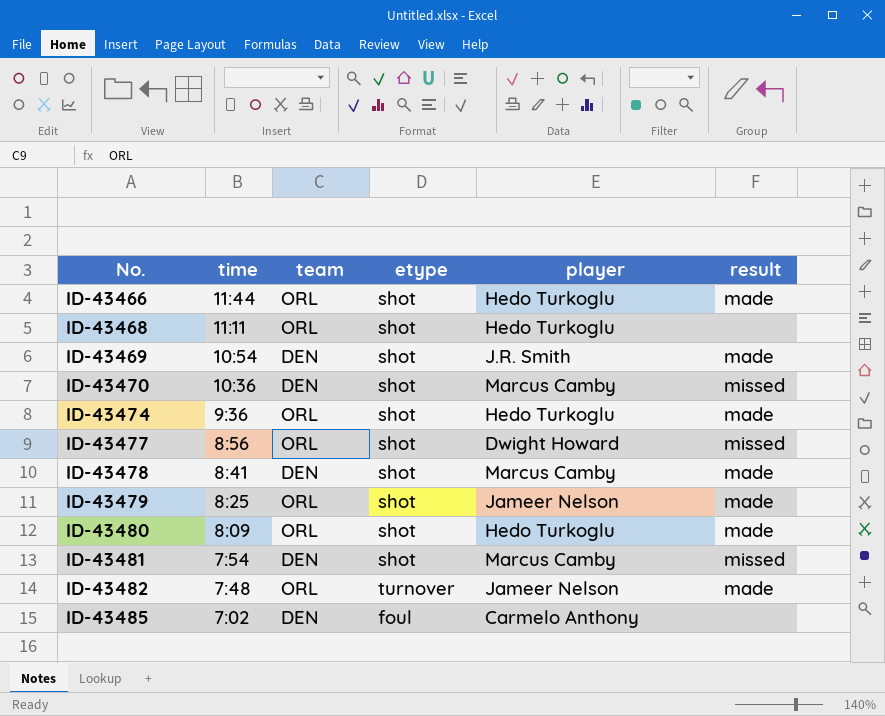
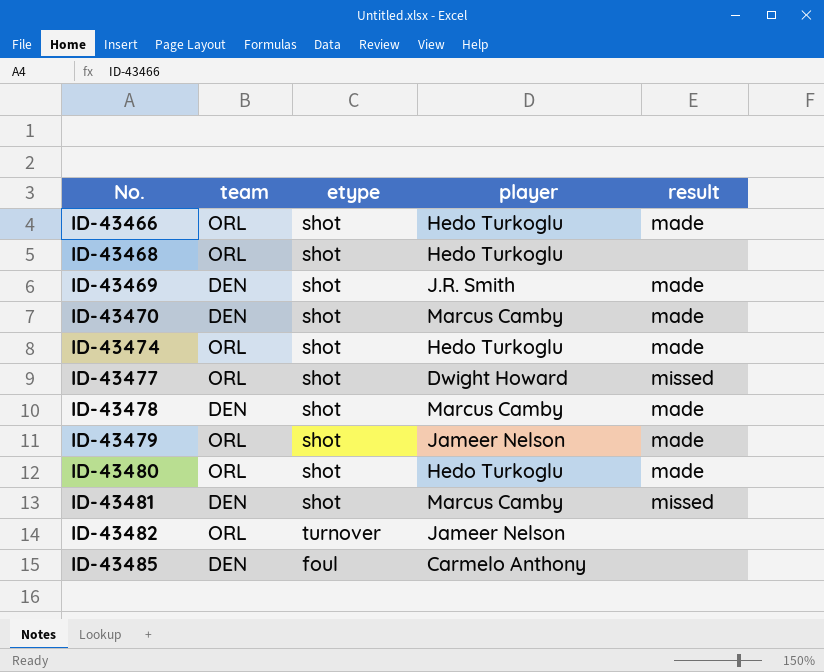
column time | position: 2 -> none
ID-43470 | result: missed -> made
ID-43482 | result: made -> none

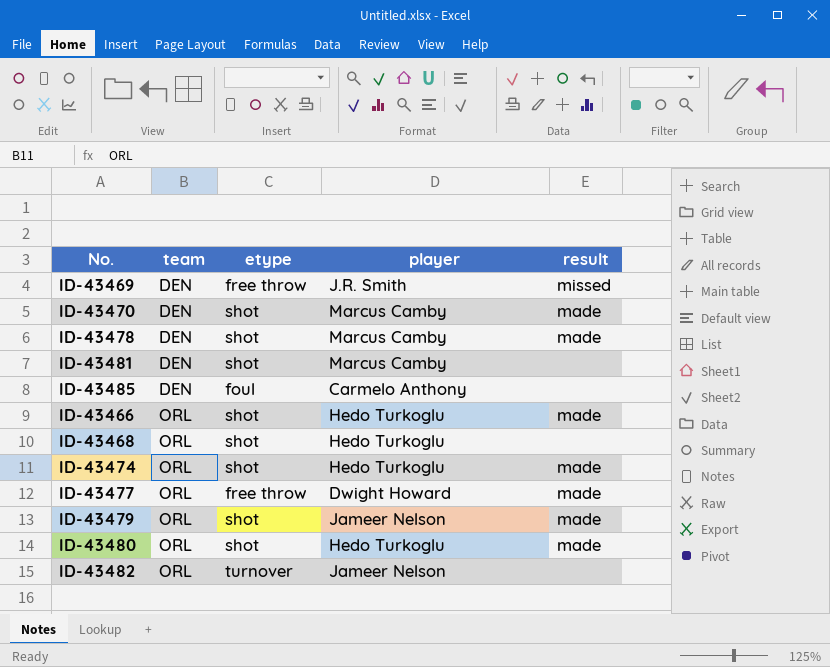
row order: No. ascending -> team ascending
ID-43469 | etype: shot -> free throw
ID-43469 | result: made -> missed
ID-43481 | result: missed -> none
ID-43477 | etype: shot -> free throw
ID-43477 | result: missed -> made

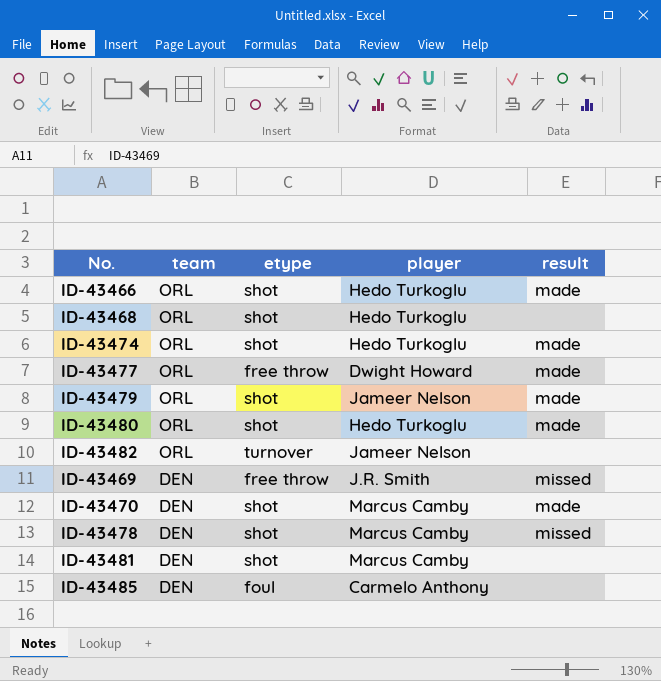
row order: team ascending -> team descending
ID-43478 | result: made -> missed

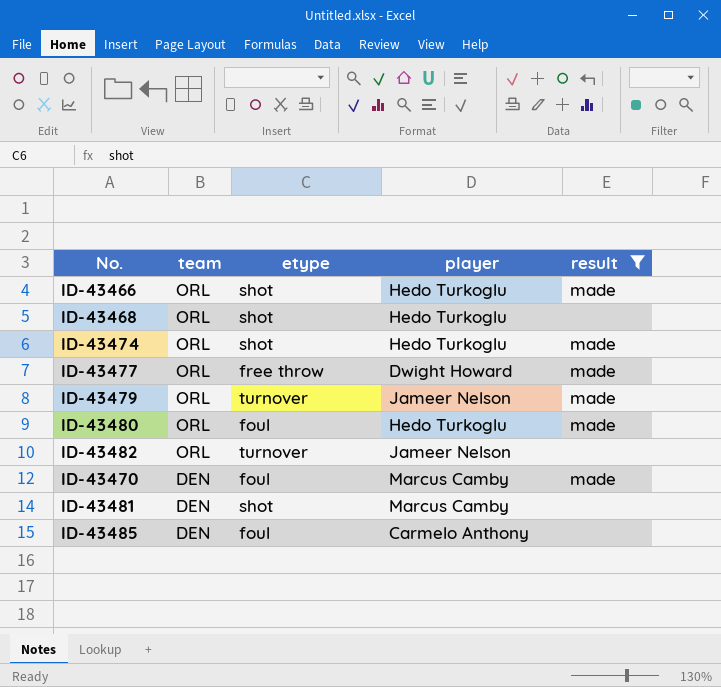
filter: none -> result != missed
ID-43479 | etype: shot -> turnover
ID-43480 | etype: shot -> foul
ID-43470 | etype: shot -> foul

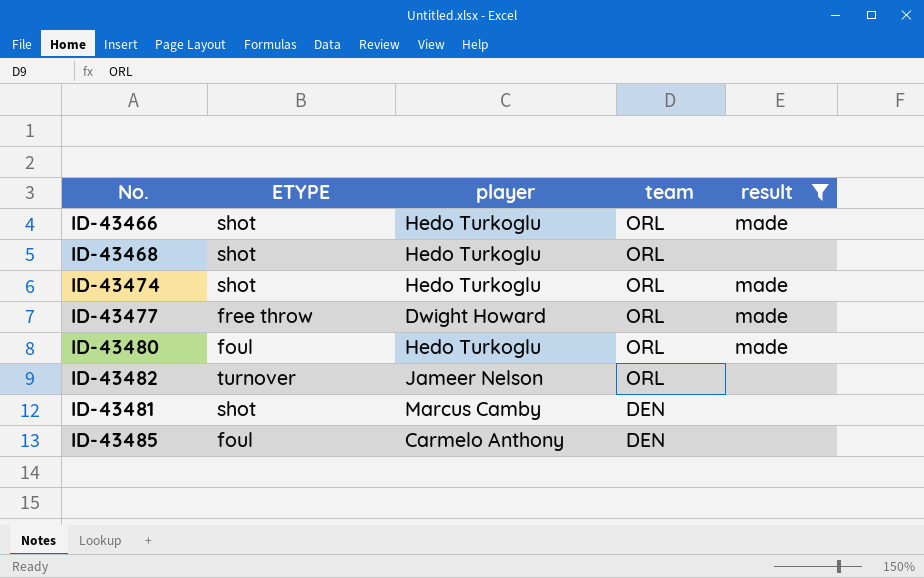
column name: etype -> ETYPE
column team | position: 2 -> 4
row ID-43479: ORL | turnover | Jameer Nelson | made -> none
row ID-43470: DEN | foul | Marcus Camby | made -> none

